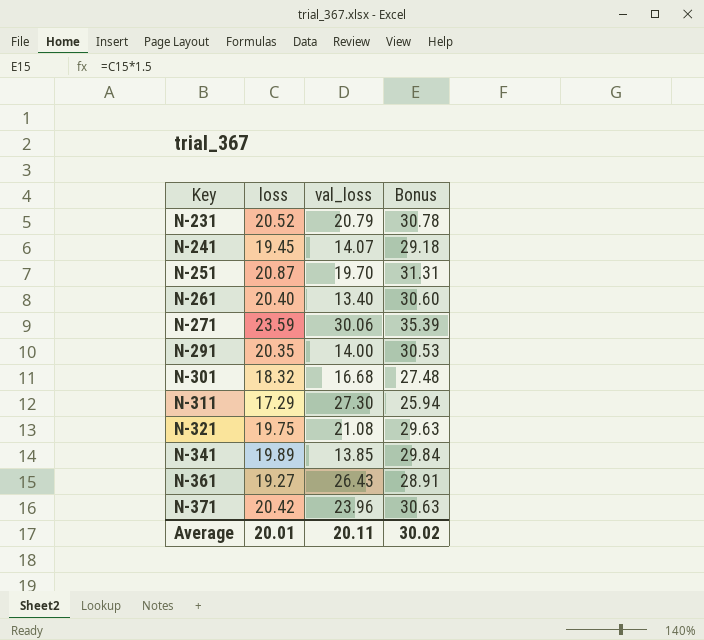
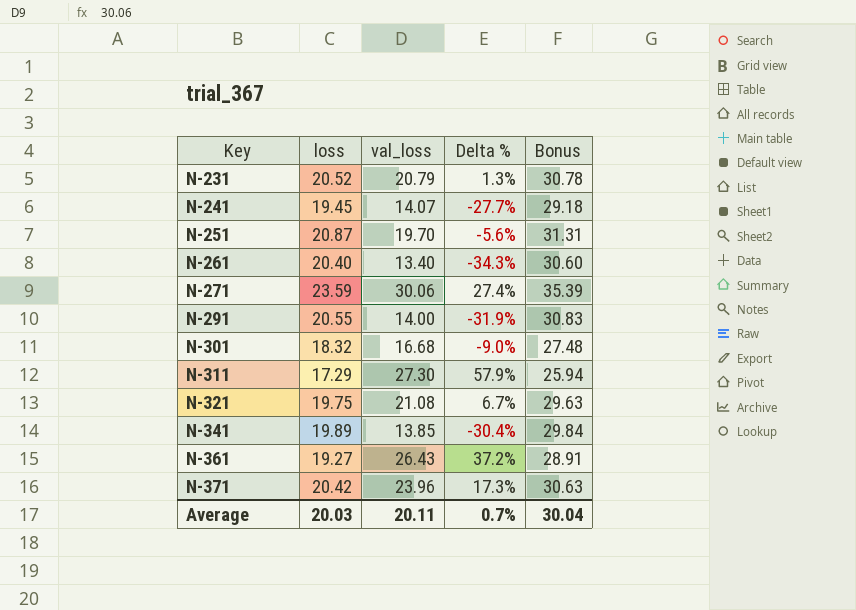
column Delta % | formula: none -> ([val_loss] - [loss]) / [loss]
N-291 | loss: 20.35 -> 20.55
N-291 | Bonus: 30.53 -> 30.83
Average | loss: 20.01 -> 20.03
Average | Bonus: 30.02 -> 30.04

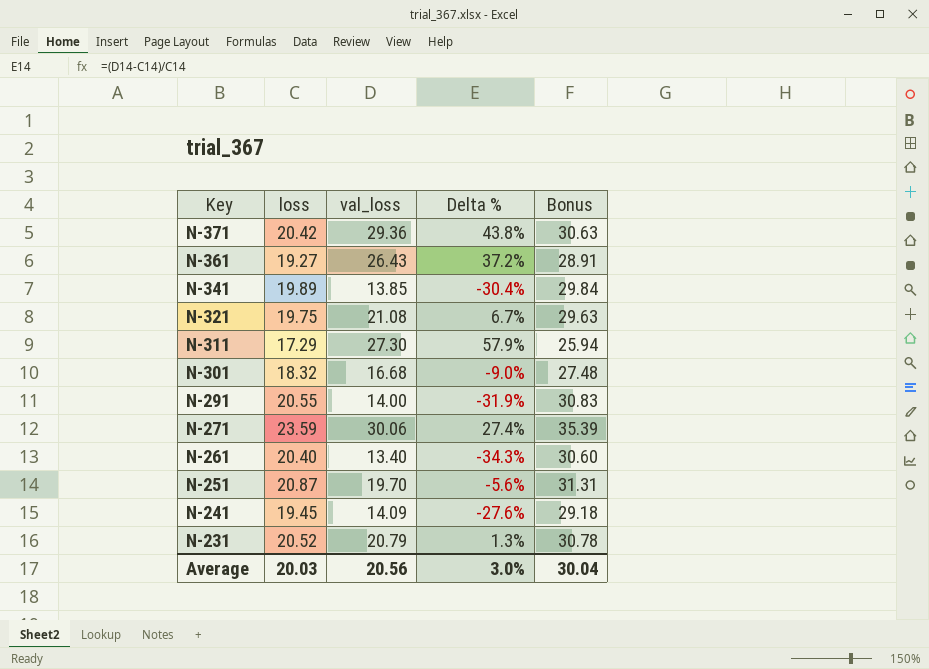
row order: Key ascending -> Key descending
N-371 | val_loss: 23.96 -> 29.36
N-371 | Delta %: 17.3% -> 43.8%
N-241 | val_loss: 14.07 -> 14.09
N-241 | Delta %: -27.7% -> -27.6%
Average | val_loss: 20.11 -> 20.56
Average | Delta %: 0.7% -> 3.0%

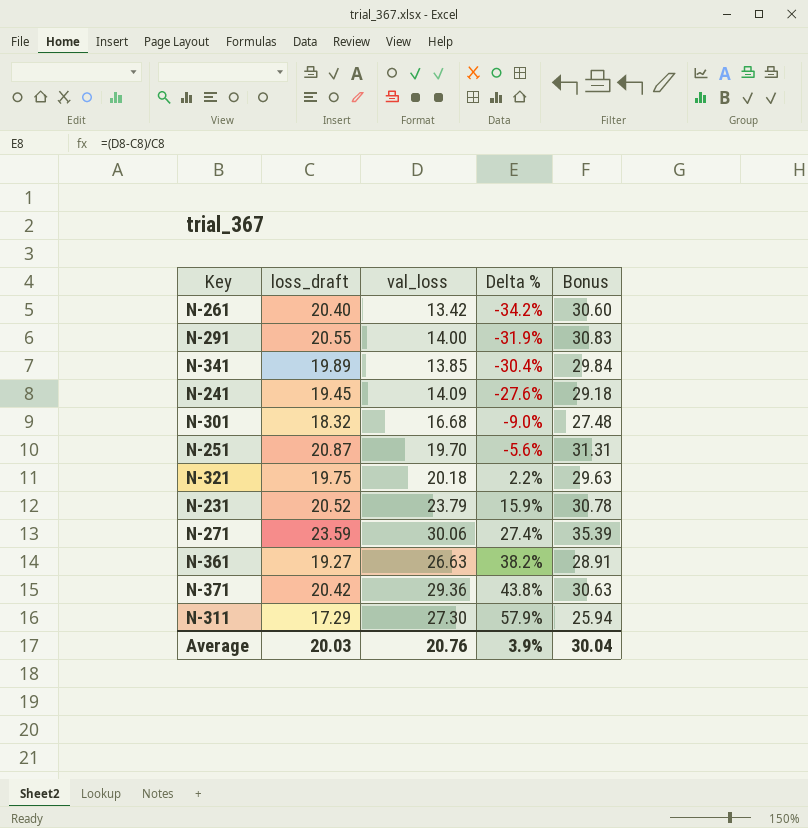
row order: Key descending -> Delta % ascending
column name: loss -> loss_draft
N-261 | val_loss: 13.40 -> 13.42
N-261 | Delta %: -34.3% -> -34.2%
N-321 | val_loss: 21.08 -> 20.18
N-321 | Delta %: 6.7% -> 2.2%
N-231 | val_loss: 20.79 -> 23.79
N-231 | Delta %: 1.3% -> 15.9%
N-361 | val_loss: 26.43 -> 26.63
N-361 | Delta %: 37.2% -> 38.2%
Average | val_loss: 20.56 -> 20.76
Average | Delta %: 3.0% -> 3.9%

